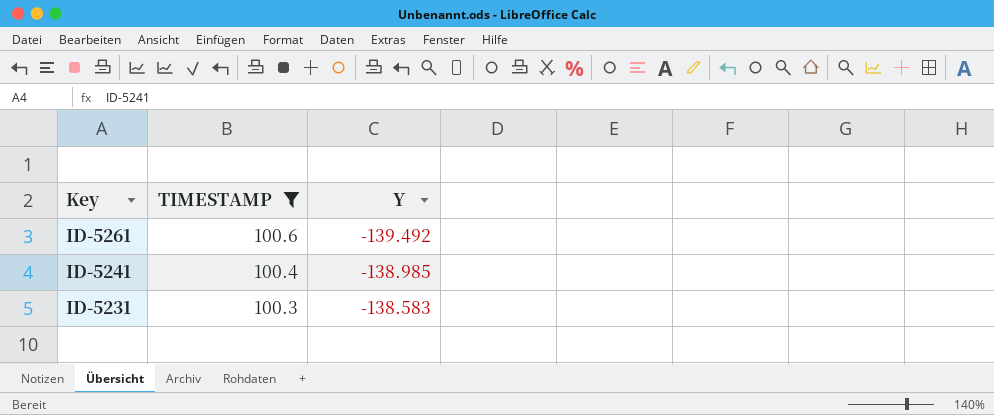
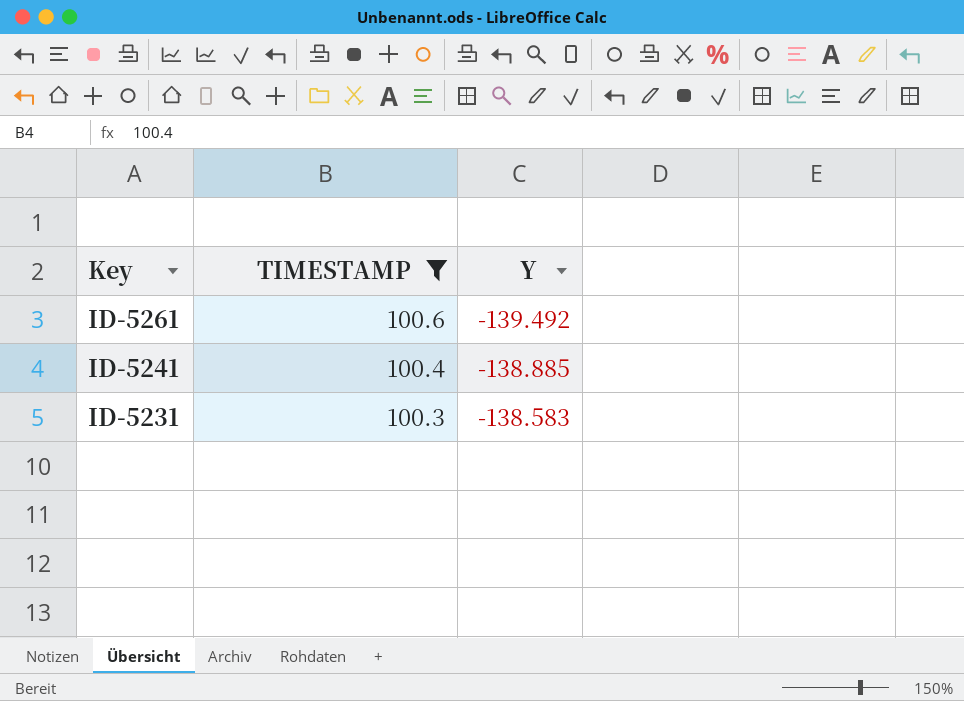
ID-5241 | Y: -138.985 -> -138.885

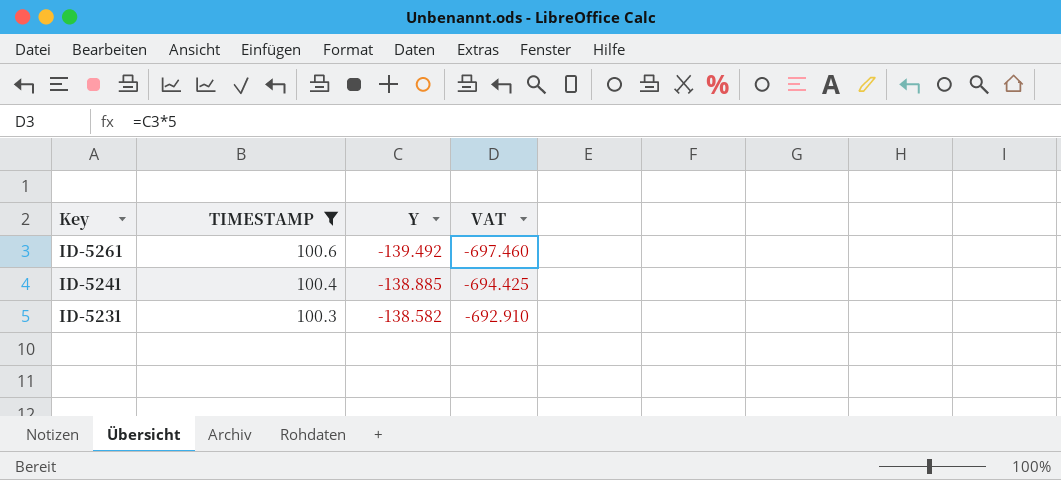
column VAT | formula: none -> [Y] * 5
ID-5231 | Y: -138.583 -> -138.582

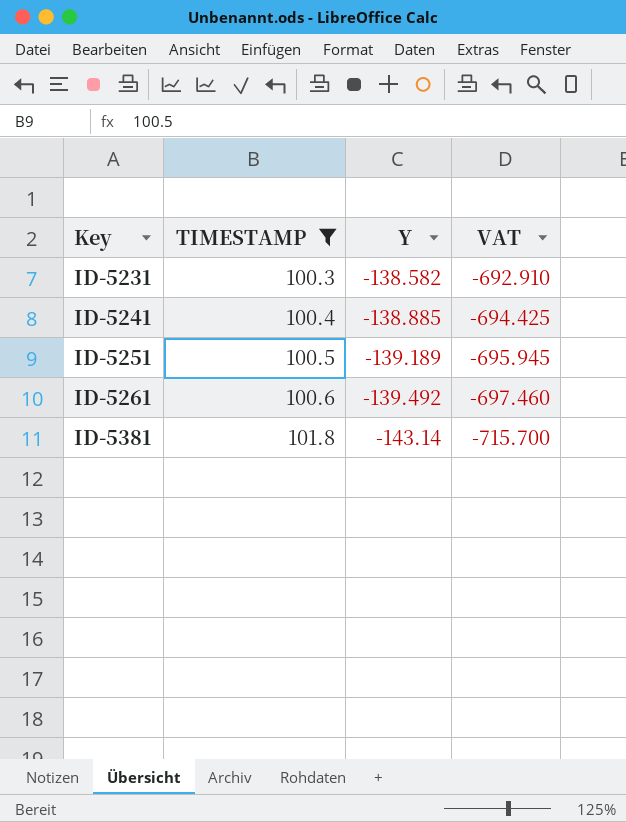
row order: Key descending -> Key ascending
row ID-5251: none -> 100.5 | -139.189 | -695.945
row ID-5381: none -> 101.8 | -143.14 | -715.700

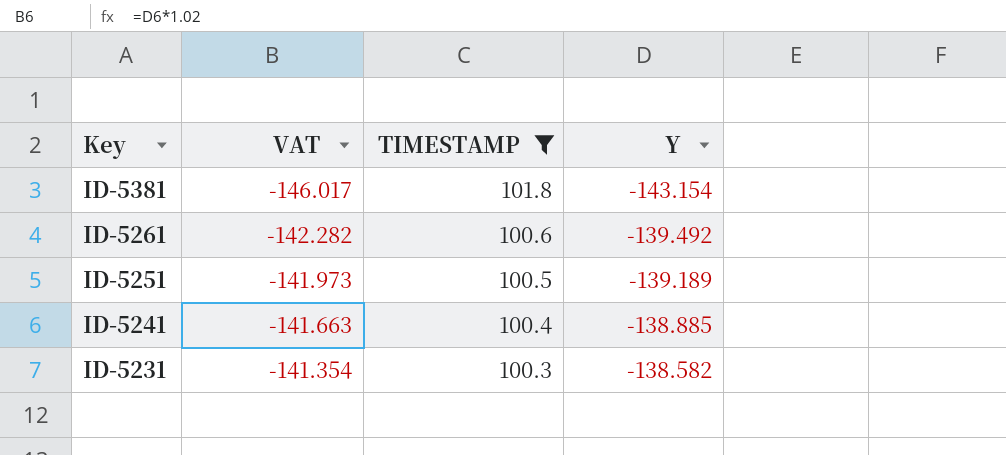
row order: Key ascending -> Key descending
column VAT | formula: [Y] * 5 -> [Y] * 1.02
column VAT | position: 4 -> 2
ID-5381 | Y: -143.14 -> -143.154

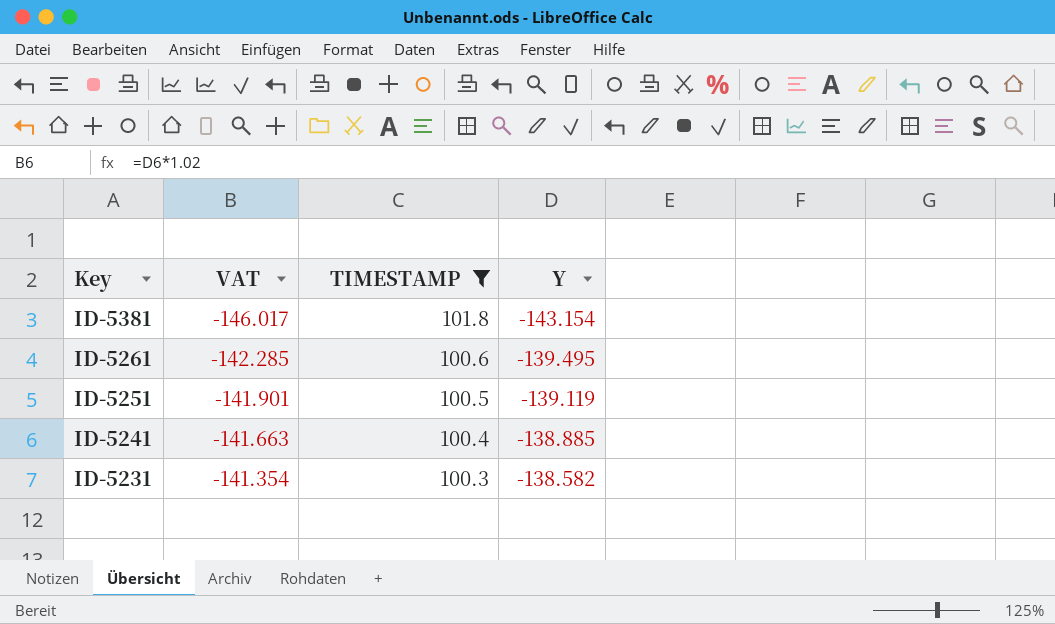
ID-5261 | VAT: -142.282 -> -142.285
ID-5261 | Y: -139.492 -> -139.495
ID-5251 | VAT: -141.973 -> -141.901
ID-5251 | Y: -139.189 -> -139.119

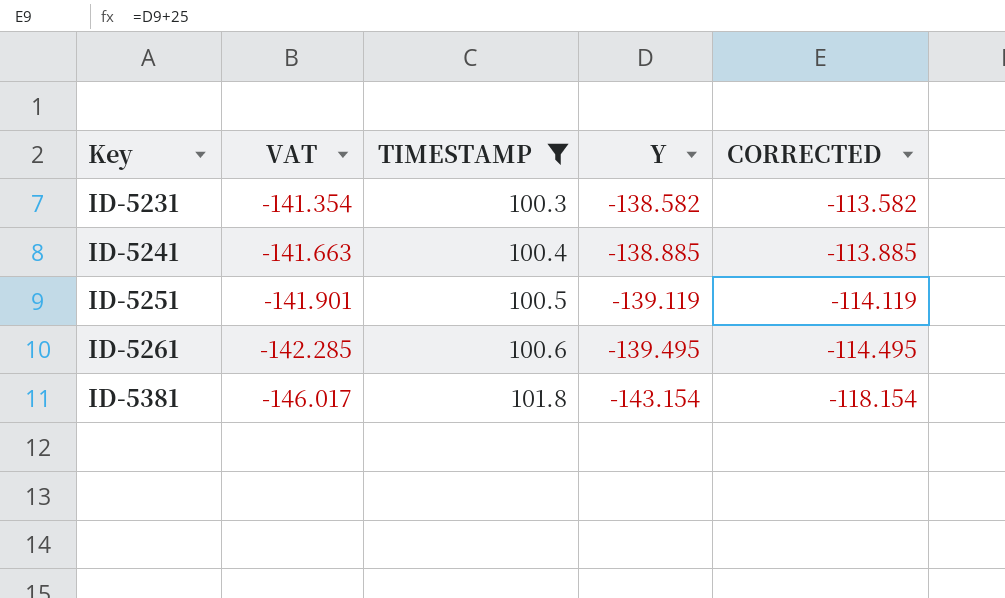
row order: Key descending -> Key ascending
column CORRECTED | formula: none -> [Y] + 25

